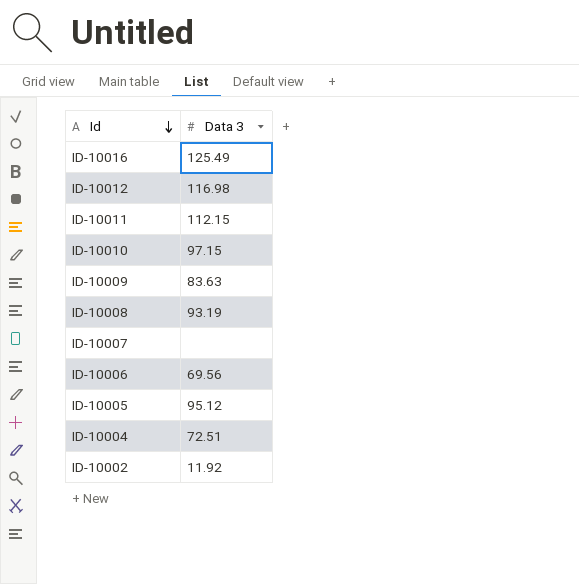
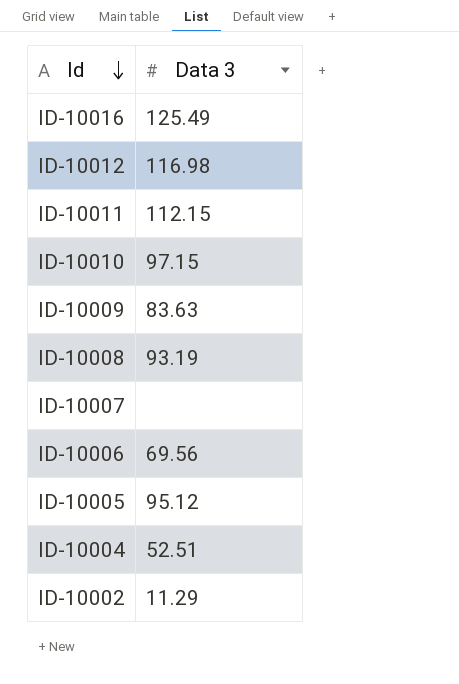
ID-10004 | Data 3: 72.51 -> 52.51
ID-10002 | Data 3: 11.92 -> 11.29

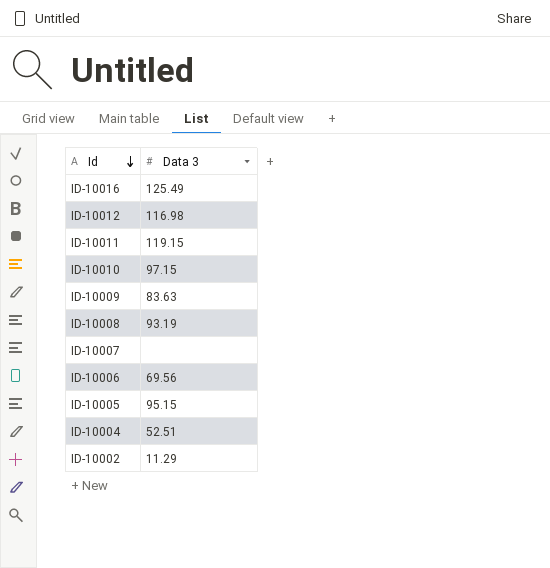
ID-10011 | Data 3: 112.15 -> 119.15
ID-10005 | Data 3: 95.12 -> 95.15

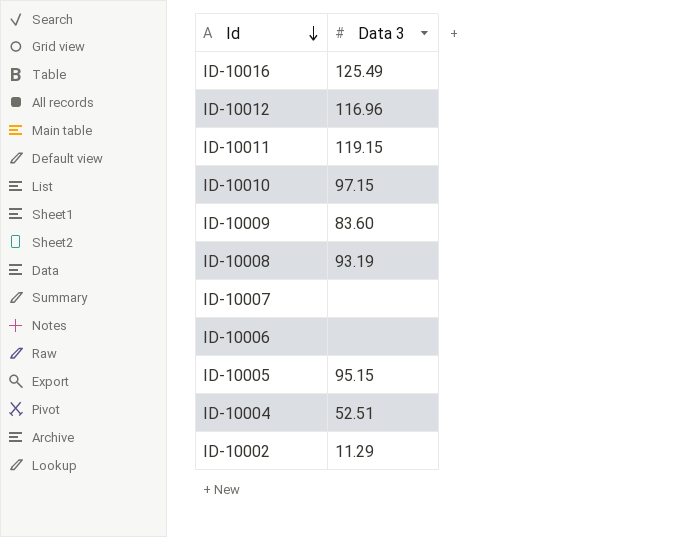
ID-10012 | Data 3: 116.98 -> 116.96
ID-10009 | Data 3: 83.63 -> 83.60
ID-10006 | Data 3: 69.56 -> none

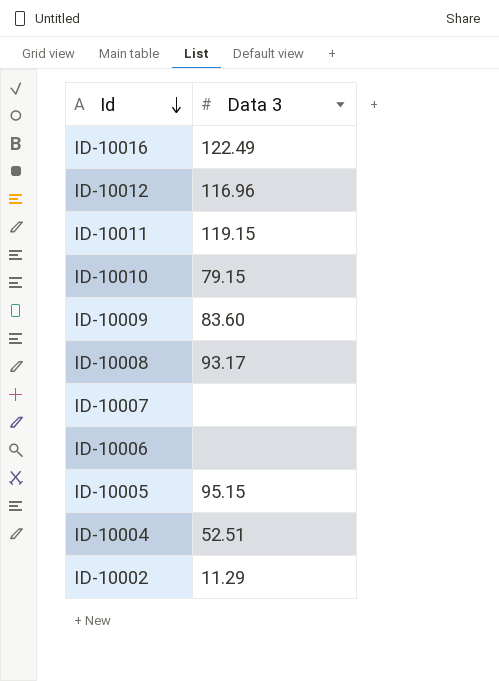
ID-10016 | Data 3: 125.49 -> 122.49
ID-10010 | Data 3: 97.15 -> 79.15
ID-10008 | Data 3: 93.19 -> 93.17

